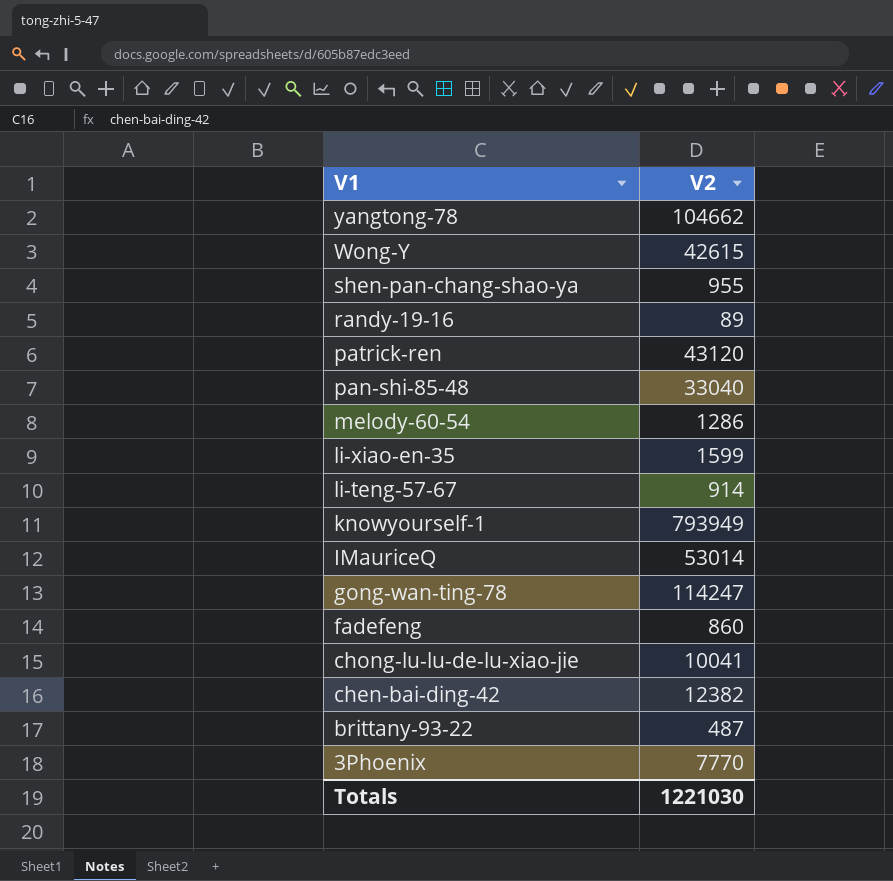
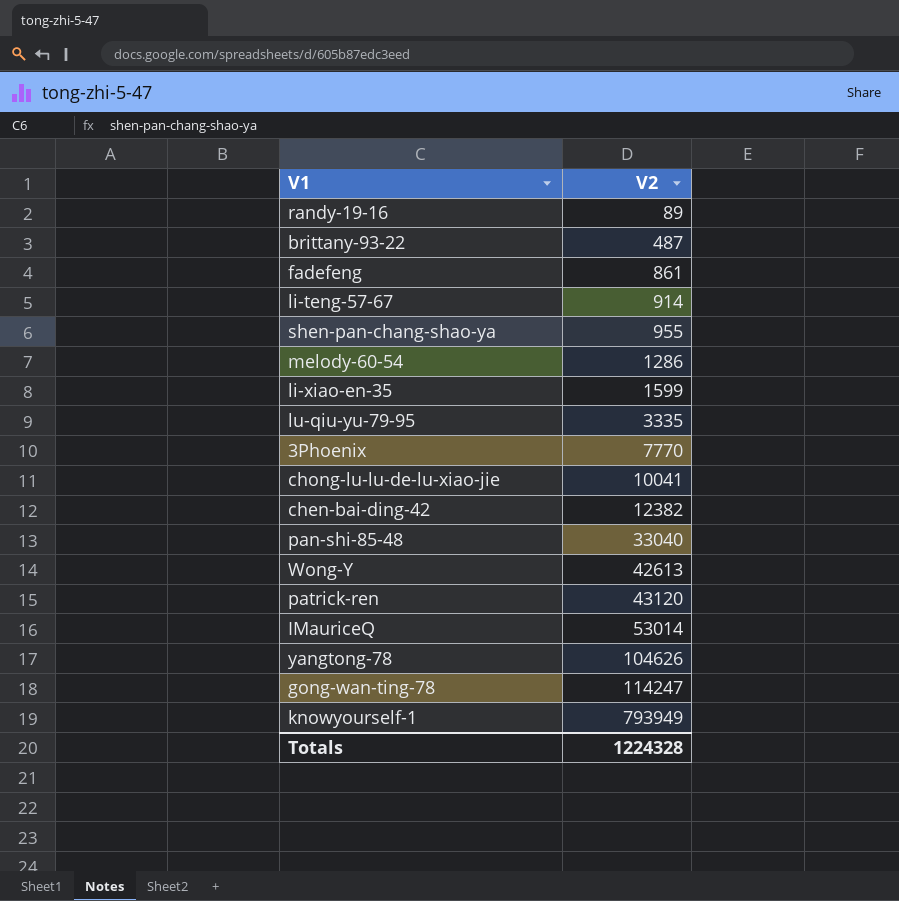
row order: V1 descending -> V2 ascending
fadefeng | V2: 860 -> 861
row lu-qiu-yu-79-95: none -> 3335
Wong-Y | V2: 42615 -> 42613
yangtong-78 | V2: 104662 -> 104626
Totals | V2: 1221030 -> 1224328

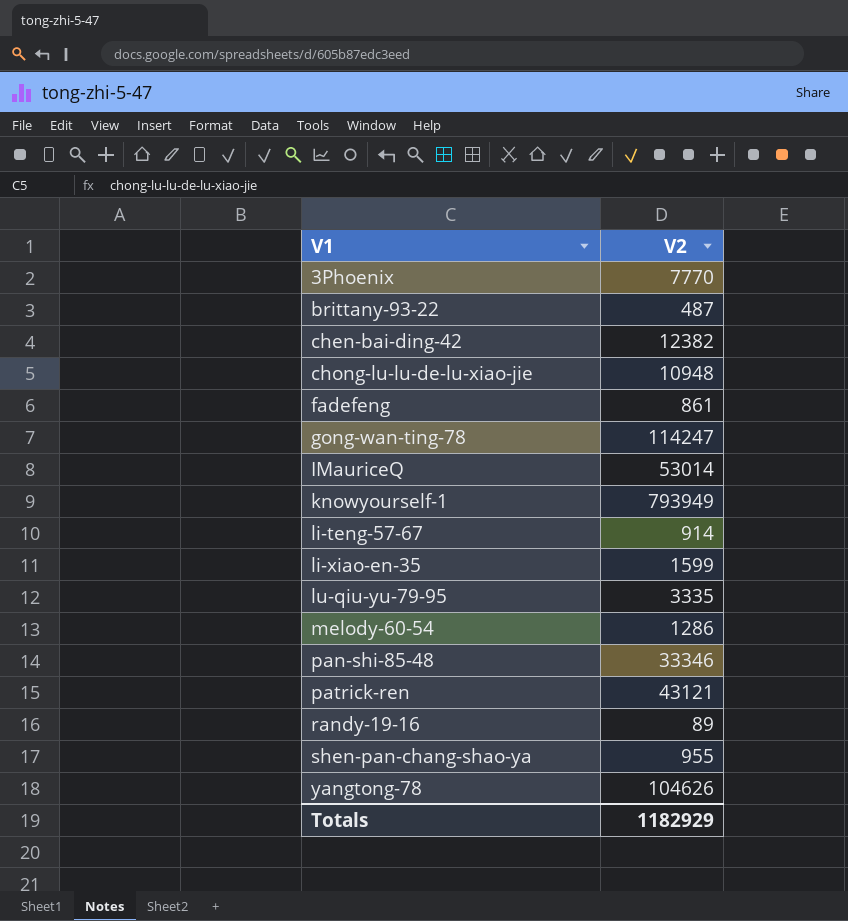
row order: V2 ascending -> V1 ascending
row Wong-Y: 42613 -> none
chong-lu-lu-de-lu-xiao-jie | V2: 10041 -> 10948
pan-shi-85-48 | V2: 33040 -> 33346
patrick-ren | V2: 43120 -> 43121
Totals | V2: 1224328 -> 1182929

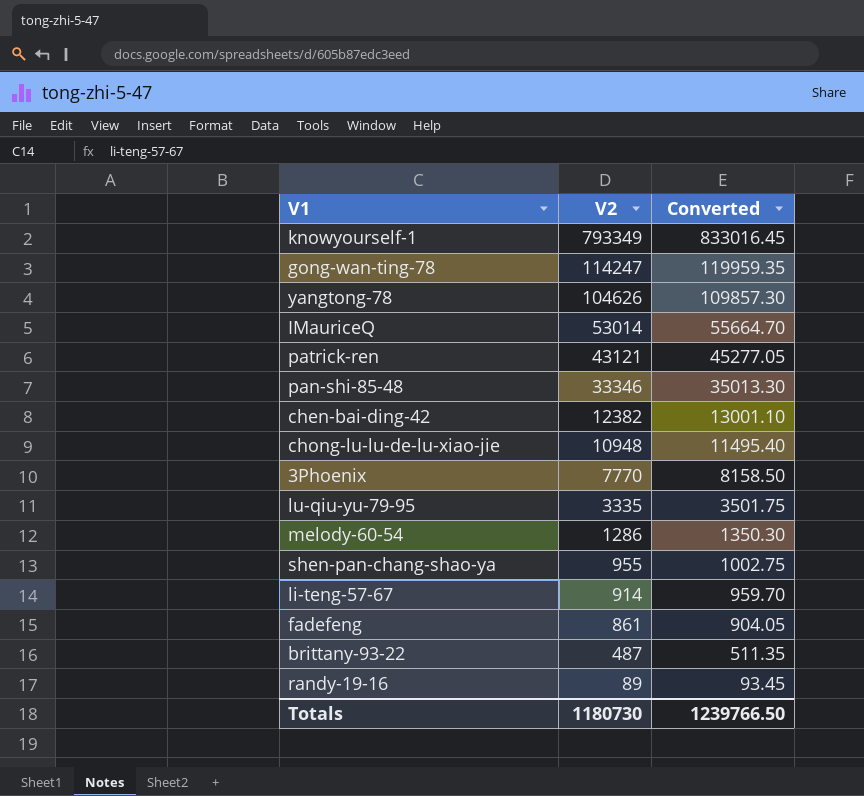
row order: V1 ascending -> V2 descending
column Converted | formula: none -> [V2] * 1.05
row li-xiao-en-35: 1599 -> none
knowyourself-1 | V2: 793949 -> 793349
Totals | V2: 1182929 -> 1180730

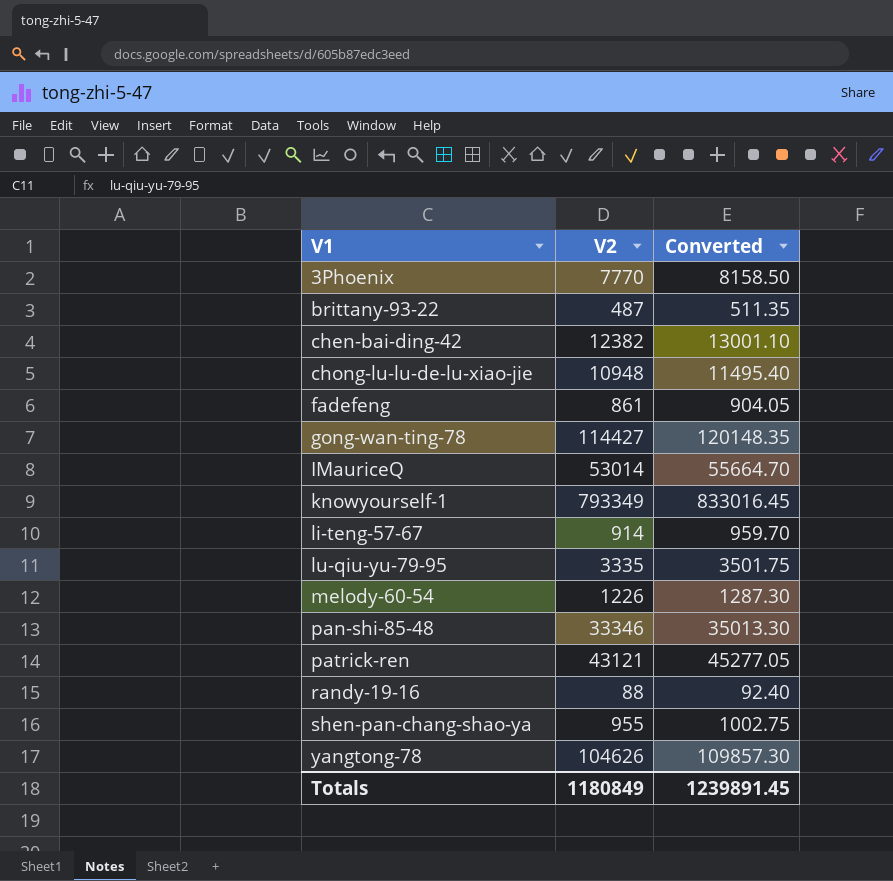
row order: V2 descending -> V1 ascending
gong-wan-ting-78 | V2: 114247 -> 114427
gong-wan-ting-78 | Converted: 119959.35 -> 120148.35
melody-60-54 | V2: 1286 -> 1226
melody-60-54 | Converted: 1350.30 -> 1287.30
randy-19-16 | V2: 89 -> 88
randy-19-16 | Converted: 93.45 -> 92.40
Totals | V2: 1180730 -> 1180849
Totals | Converted: 1239766.50 -> 1239891.45

